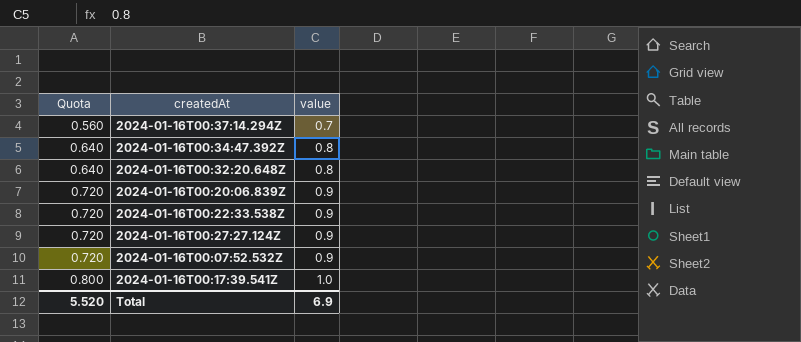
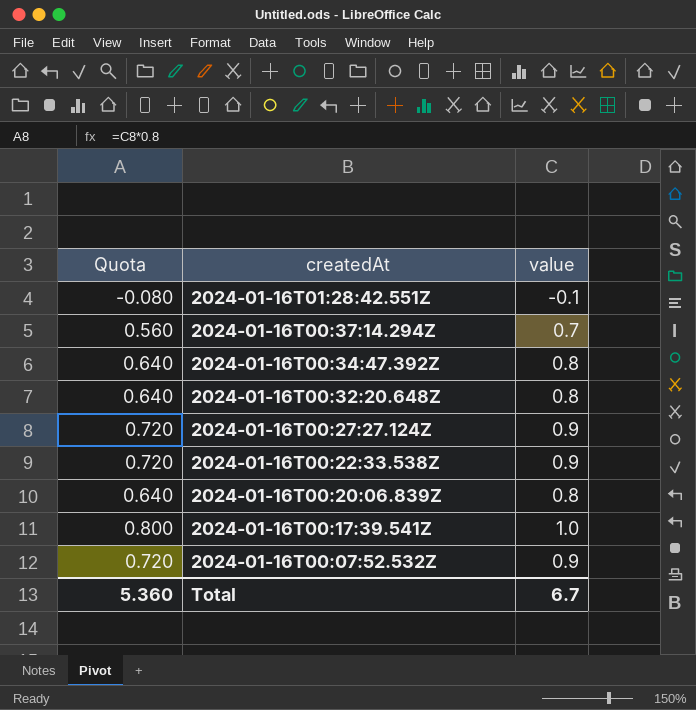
row order: Quota ascending -> createdAt descending
row 2024-01-16T01:28:42.551Z: none -> -0.080 | -0.1
2024-01-16T00:20:06.839Z | Quota: 0.720 -> 0.640
2024-01-16T00:20:06.839Z | value: 0.9 -> 0.8
Total | Quota: 5.520 -> 5.360
Total | value: 6.9 -> 6.7

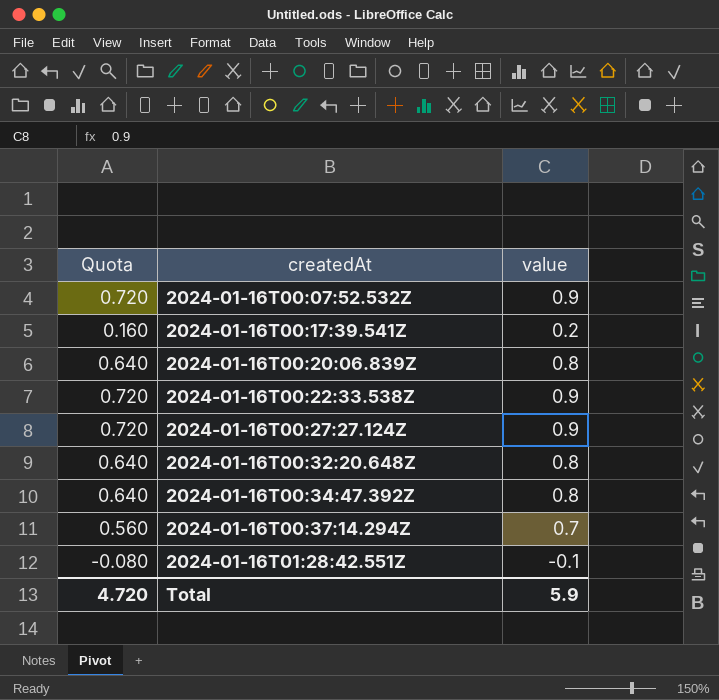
row order: createdAt descending -> createdAt ascending
2024-01-16T00:17:39.541Z | Quota: 0.800 -> 0.160
2024-01-16T00:17:39.541Z | value: 1.0 -> 0.2
Total | Quota: 5.360 -> 4.720
Total | value: 6.7 -> 5.9

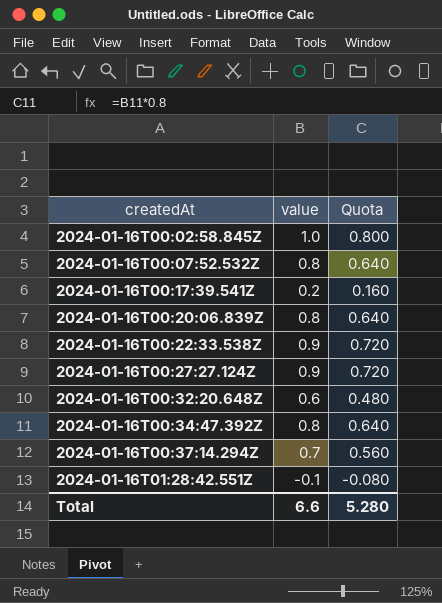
column Quota | position: 1 -> 3
row 2024-01-16T00:02:58.845Z: none -> 1.0 | 0.800
2024-01-16T00:07:52.532Z | value: 0.9 -> 0.8
2024-01-16T00:07:52.532Z | Quota: 0.720 -> 0.640
2024-01-16T00:32:20.648Z | value: 0.8 -> 0.6
2024-01-16T00:32:20.648Z | Quota: 0.640 -> 0.480
Total | value: 5.9 -> 6.6
Total | Quota: 4.720 -> 5.280

